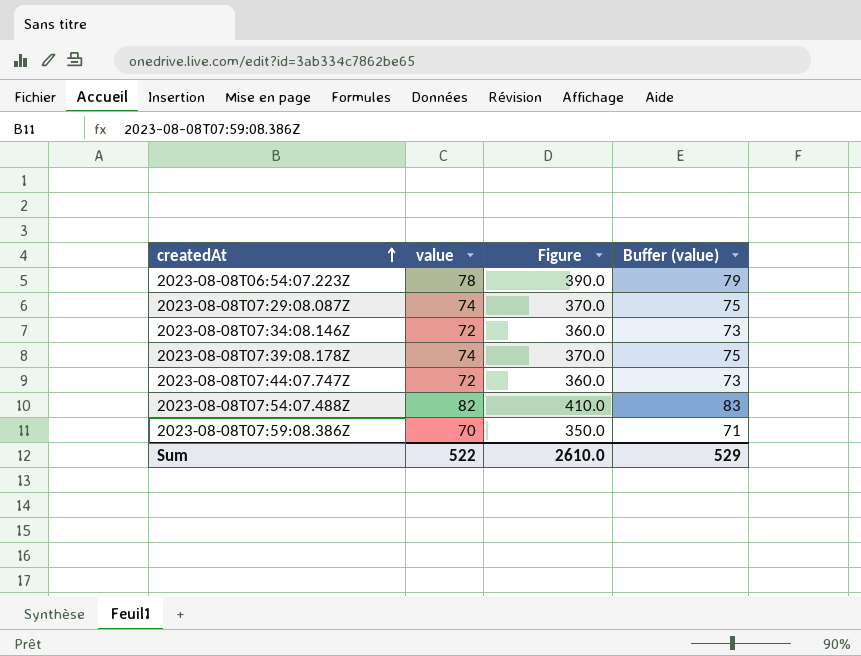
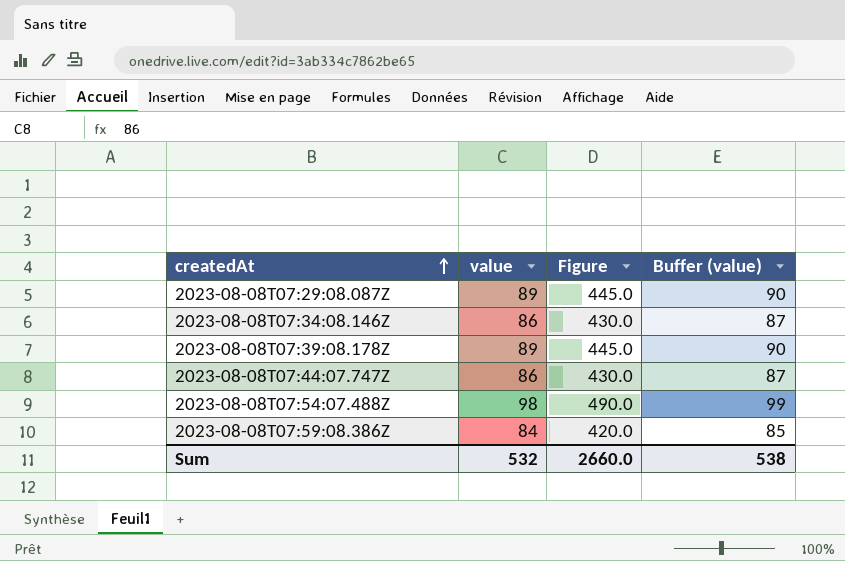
row 2023-08-08T06:54:07.223Z: 78 | 390.0 | 79 -> none
2023-08-08T07:29:08.087Z | value: 74 -> 89
2023-08-08T07:29:08.087Z | Figure: 370.0 -> 445.0
2023-08-08T07:29:08.087Z | Buffer (value): 75 -> 90
2023-08-08T07:34:08.146Z | value: 72 -> 86
2023-08-08T07:34:08.146Z | Figure: 360.0 -> 430.0
2023-08-08T07:34:08.146Z | Buffer (value): 73 -> 87
2023-08-08T07:39:08.178Z | value: 74 -> 89
2023-08-08T07:39:08.178Z | Figure: 370.0 -> 445.0
2023-08-08T07:39:08.178Z | Buffer (value): 75 -> 90
2023-08-08T07:44:07.747Z | value: 72 -> 86
2023-08-08T07:44:07.747Z | Figure: 360.0 -> 430.0
2023-08-08T07:44:07.747Z | Buffer (value): 73 -> 87
2023-08-08T07:54:07.488Z | value: 82 -> 98
2023-08-08T07:54:07.488Z | Figure: 410.0 -> 490.0
2023-08-08T07:54:07.488Z | Buffer (value): 83 -> 99
2023-08-08T07:59:08.386Z | value: 70 -> 84
2023-08-08T07:59:08.386Z | Figure: 350.0 -> 420.0
2023-08-08T07:59:08.386Z | Buffer (value): 71 -> 85
Sum | value: 522 -> 532
Sum | Figure: 2610.0 -> 2660.0
Sum | Buffer (value): 529 -> 538

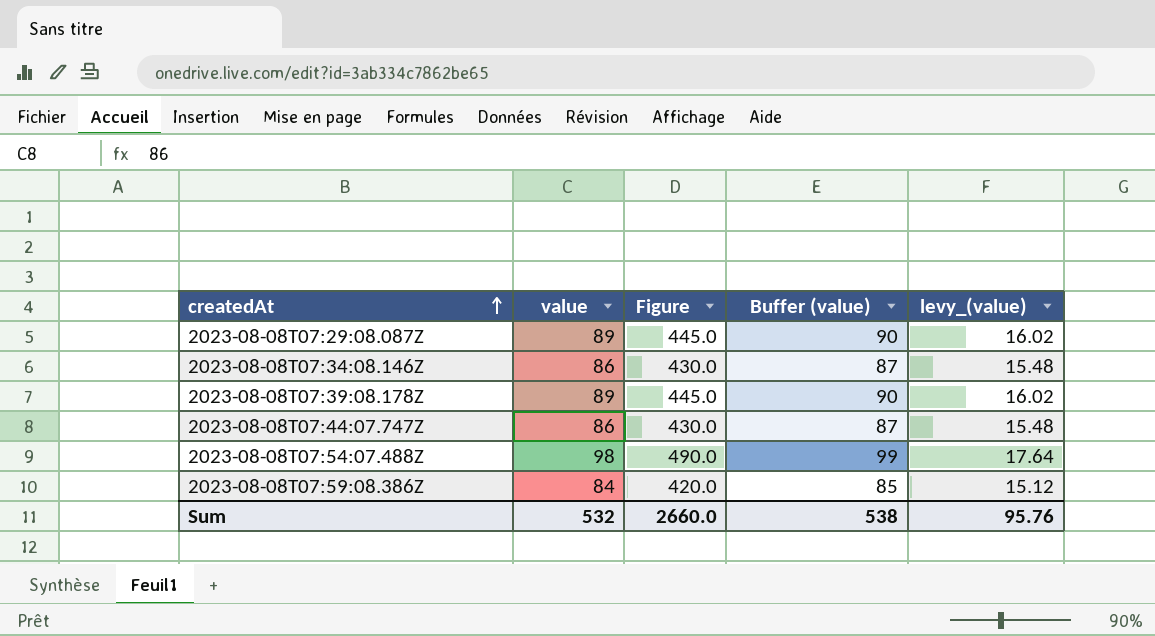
column levy_(value) | formula: none -> [value] * 0.18

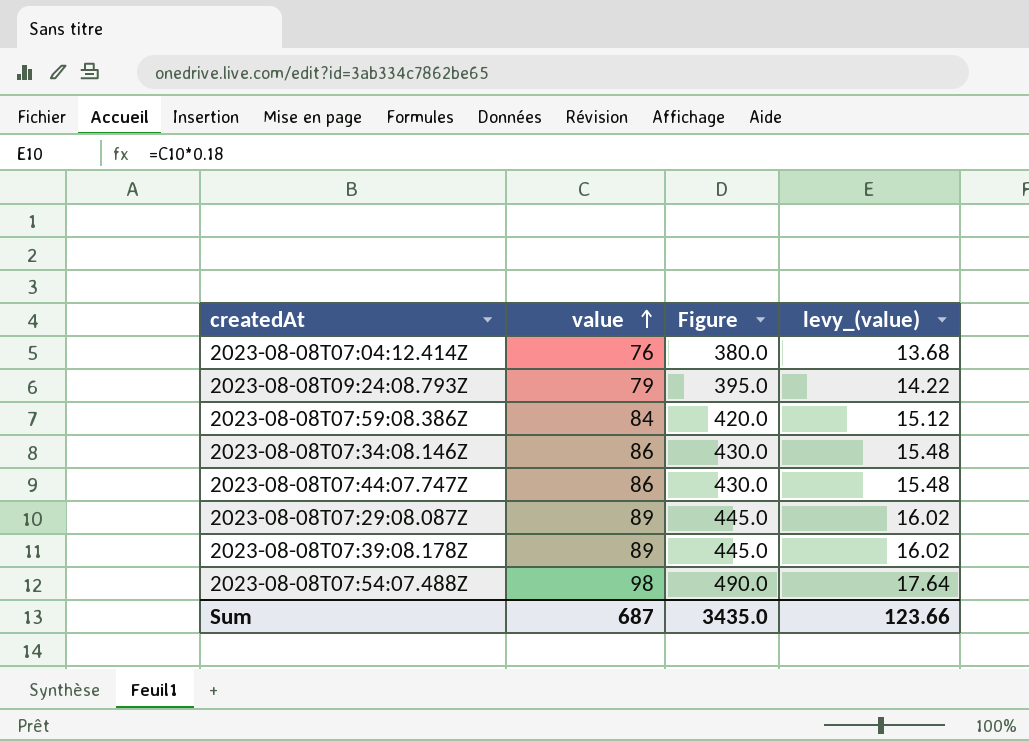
row order: createdAt ascending -> value ascending
column Buffer (value) | formula: [value] + 1 -> none
row 2023-08-08T07:04:12.414Z: none -> 76 | 380.0 | 13.68
row 2023-08-08T09:24:08.793Z: none -> 79 | 395.0 | 14.22
Sum | value: 532 -> 687
Sum | Figure: 2660.0 -> 3435.0
Sum | levy_(value): 95.76 -> 123.66

